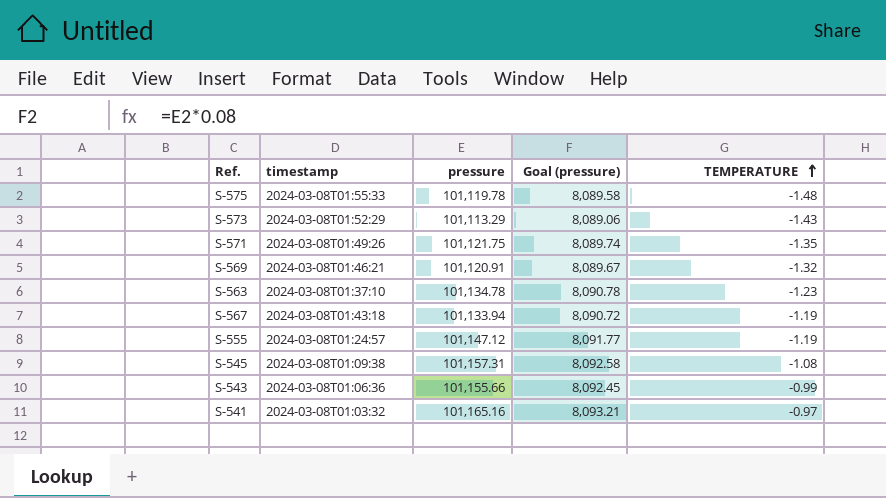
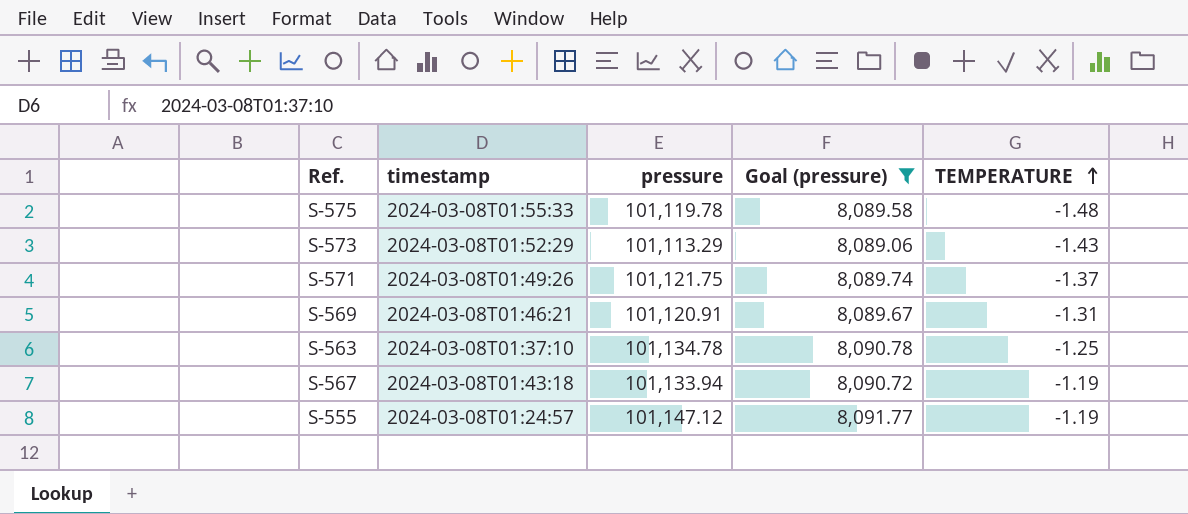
filter: none -> Goal (pressure) <= 8,091.77
S-571 | TEMPERATURE: -1.35 -> -1.37
S-569 | TEMPERATURE: -1.32 -> -1.31
S-563 | TEMPERATURE: -1.23 -> -1.25

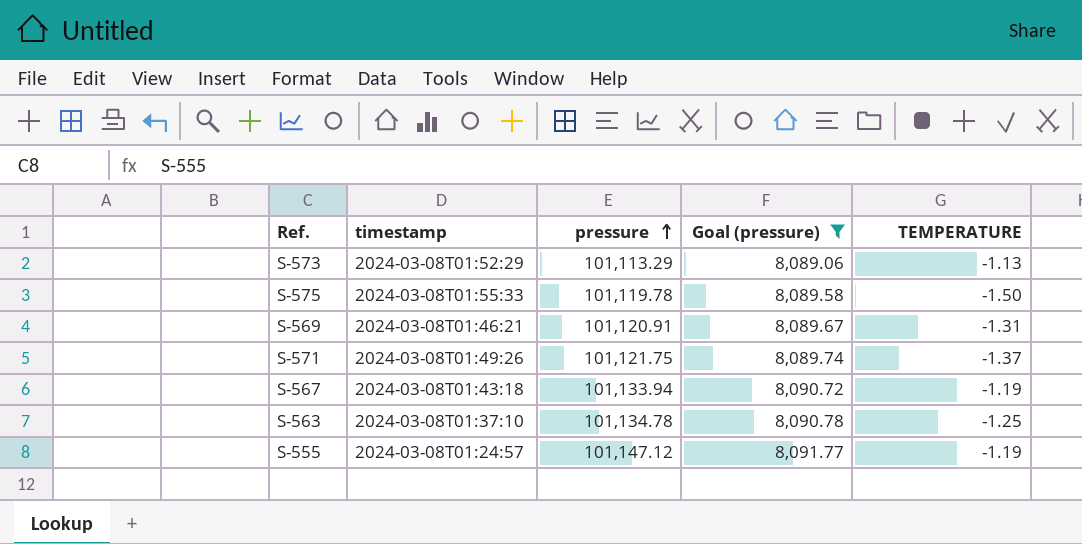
row order: TEMPERATURE ascending -> pressure ascending
S-573 | TEMPERATURE: -1.43 -> -1.13
S-575 | TEMPERATURE: -1.48 -> -1.50

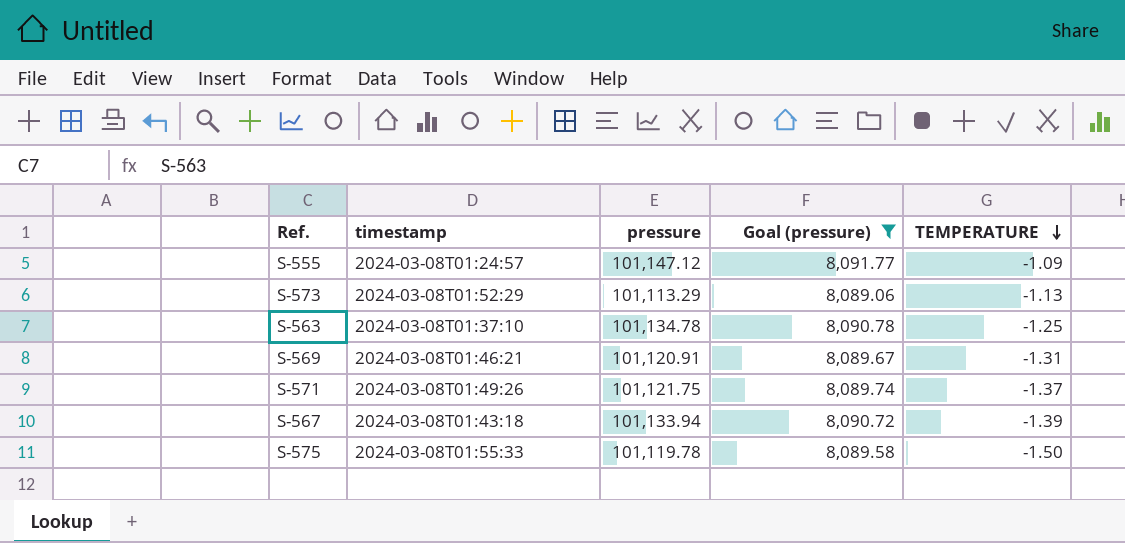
row order: pressure ascending -> TEMPERATURE descending
S-555 | TEMPERATURE: -1.19 -> -1.09
S-567 | TEMPERATURE: -1.19 -> -1.39

